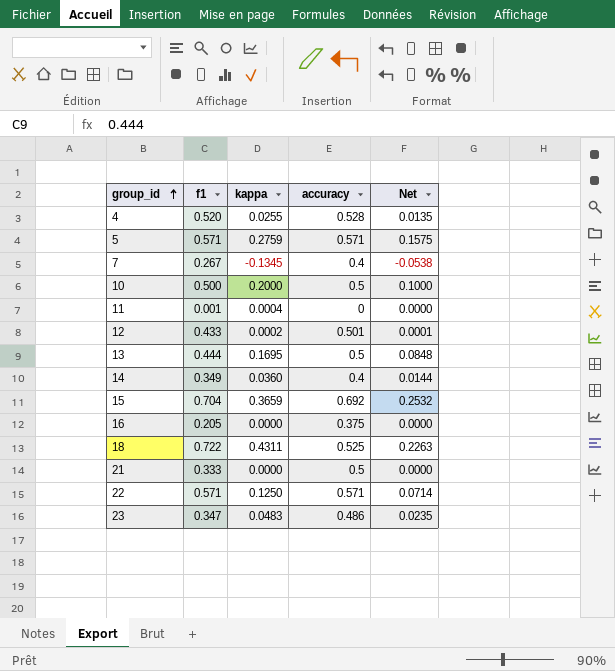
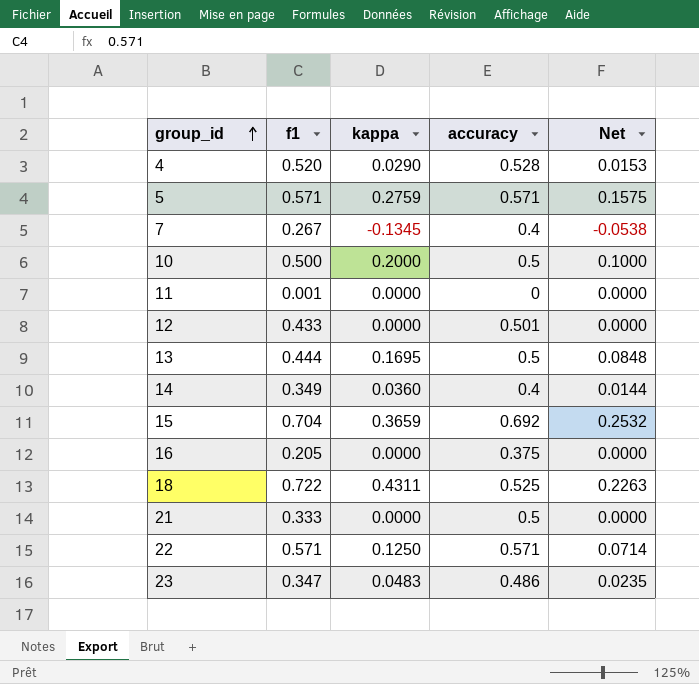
4 | kappa: 0.0255 -> 0.0290
4 | Net: 0.0135 -> 0.0153
11 | kappa: 0.0004 -> 0.0000
12 | kappa: 0.0002 -> 0.0000
12 | Net: 0.0001 -> 0.0000

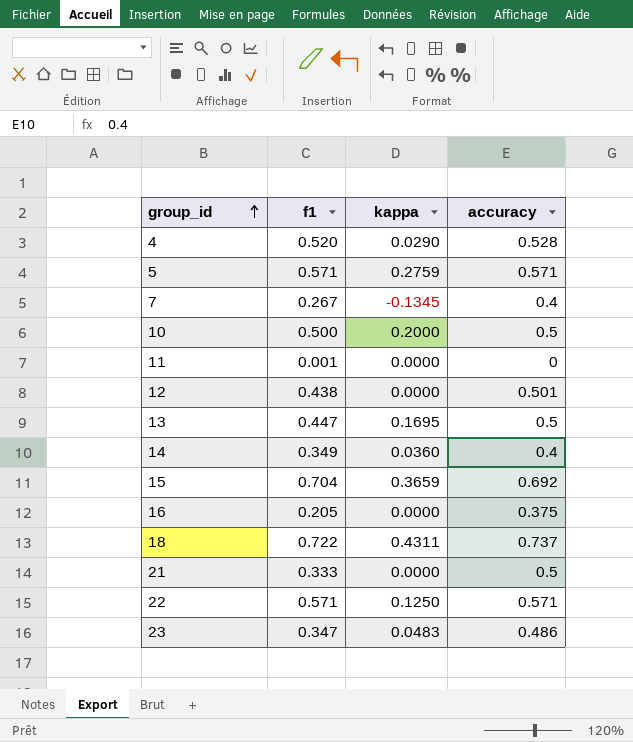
column Net | formula: [kappa] * [accuracy] -> none
12 | f1: 0.433 -> 0.438
13 | f1: 0.444 -> 0.447
18 | accuracy: 0.525 -> 0.737

